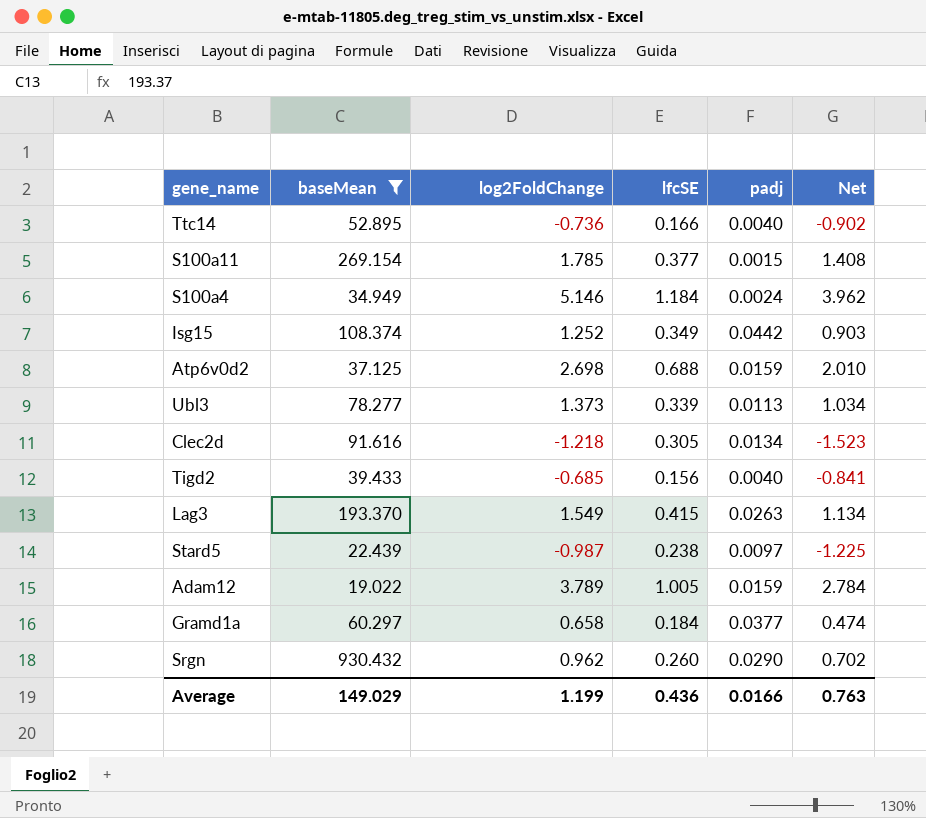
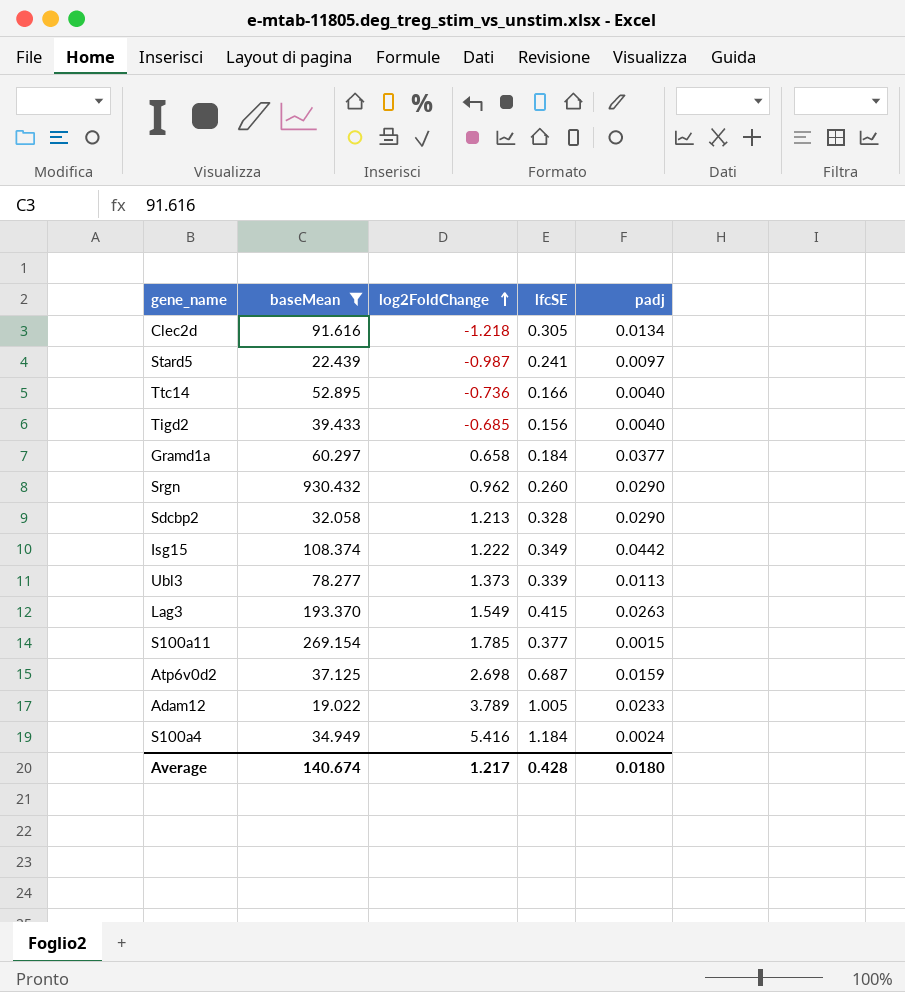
row order: none -> log2FoldChange ascending
column Net | formula: [log2FoldChange] - [lfcSE] -> none
Stard5 | lfcSE: 0.238 -> 0.241
row Sdcbp2: none -> 32.058 | 1.213 | 0.328 | 0.0290
Isg15 | log2FoldChange: 1.252 -> 1.222
Atp6v0d2 | lfcSE: 0.688 -> 0.687
Adam12 | padj: 0.0159 -> 0.0233
S100a4 | log2FoldChange: 5.146 -> 5.416
Average | baseMean: 149.029 -> 140.674
Average | log2FoldChange: 1.199 -> 1.217
Average | lfcSE: 0.436 -> 0.428
Average | padj: 0.0166 -> 0.0180

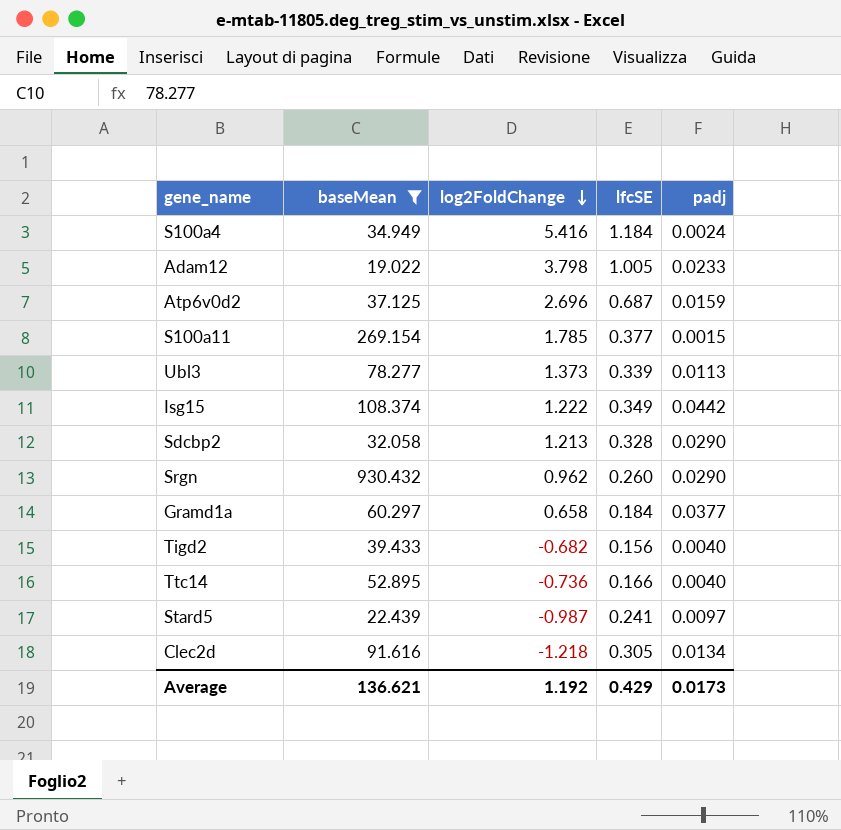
row order: log2FoldChange ascending -> log2FoldChange descending
row Lag3: 193.370 | 1.549 | 0.415 | 0.0263 -> none
Adam12 | log2FoldChange: 3.789 -> 3.798
Atp6v0d2 | log2FoldChange: 2.698 -> 2.696
Tigd2 | log2FoldChange: -0.685 -> -0.682
Average | baseMean: 140.674 -> 136.621
Average | log2FoldChange: 1.217 -> 1.192
Average | lfcSE: 0.428 -> 0.429
Average | padj: 0.0180 -> 0.0173

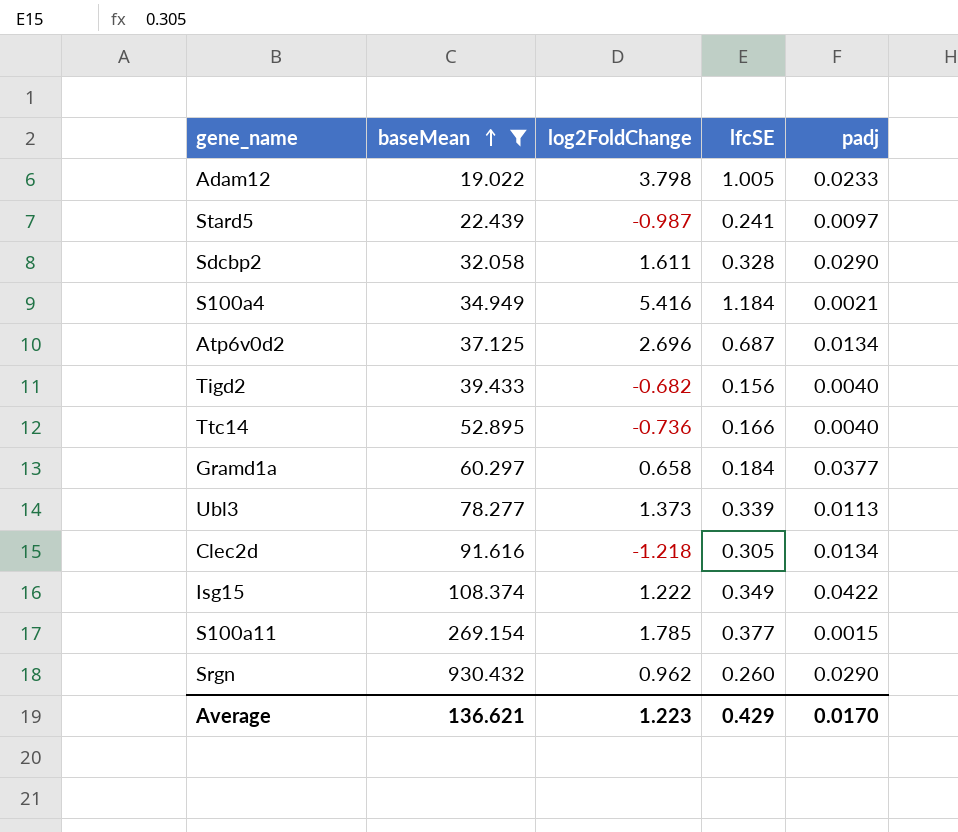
row order: log2FoldChange descending -> baseMean ascending
Sdcbp2 | log2FoldChange: 1.213 -> 1.611
S100a4 | padj: 0.0024 -> 0.0021
Atp6v0d2 | padj: 0.0159 -> 0.0134
Isg15 | padj: 0.0442 -> 0.0422
Average | log2FoldChange: 1.192 -> 1.223
Average | padj: 0.0173 -> 0.0170

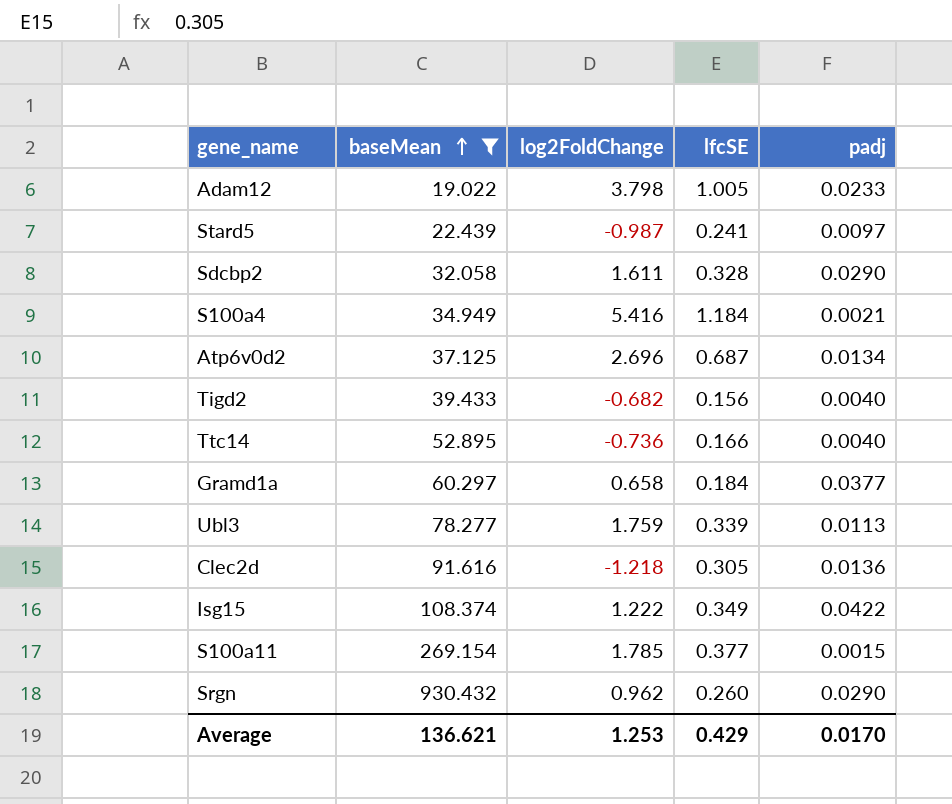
Ubl3 | log2FoldChange: 1.373 -> 1.759
Clec2d | padj: 0.0134 -> 0.0136
Average | log2FoldChange: 1.223 -> 1.253

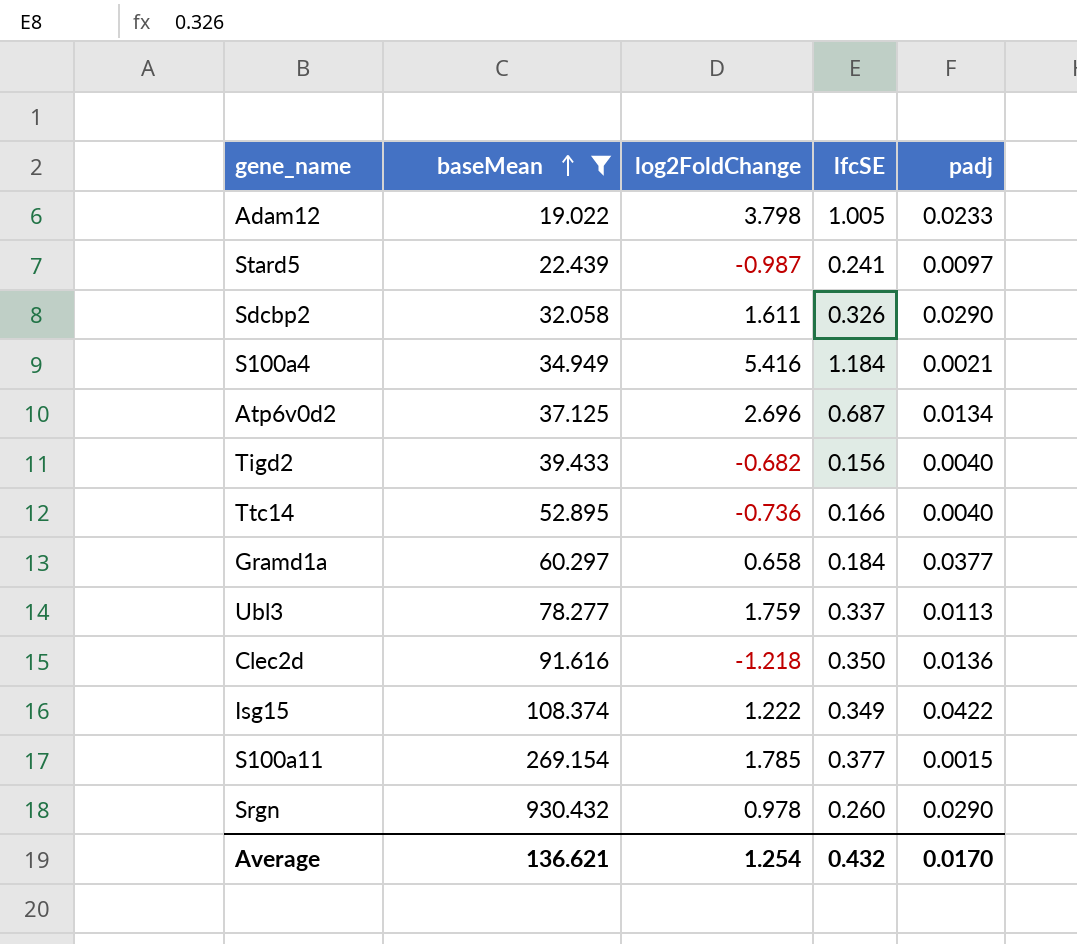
Sdcbp2 | lfcSE: 0.328 -> 0.326
Ubl3 | lfcSE: 0.339 -> 0.337
Clec2d | lfcSE: 0.305 -> 0.350
Srgn | log2FoldChange: 0.962 -> 0.978
Average | log2FoldChange: 1.253 -> 1.254
Average | lfcSE: 0.429 -> 0.432

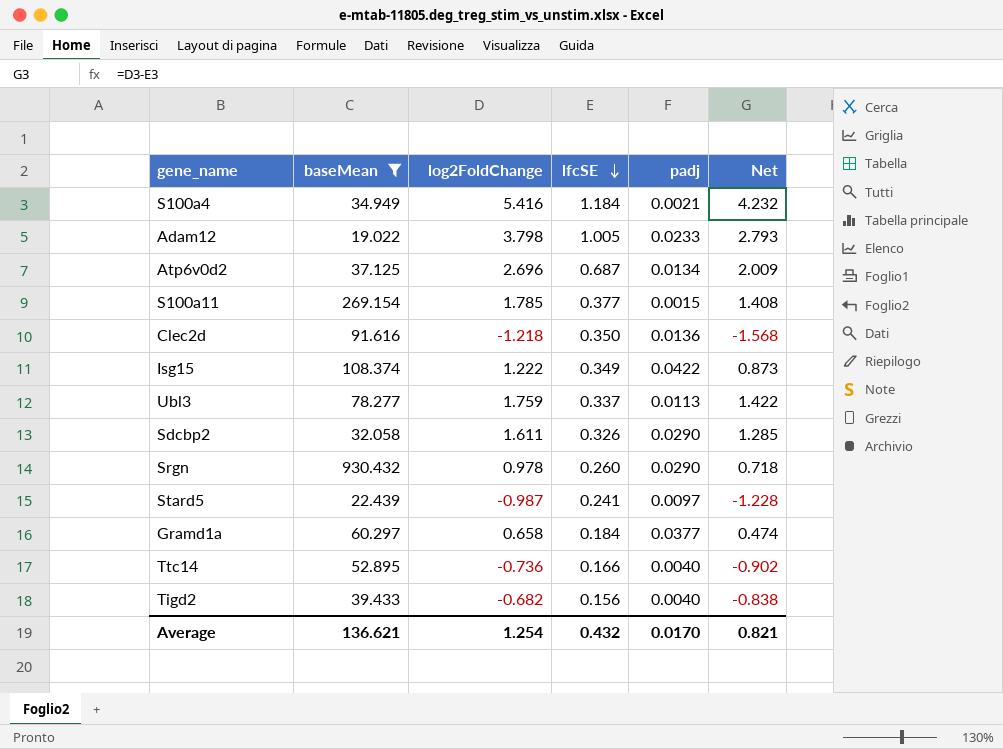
row order: baseMean ascending -> lfcSE descending
column Net | formula: none -> [log2FoldChange] - [lfcSE]

